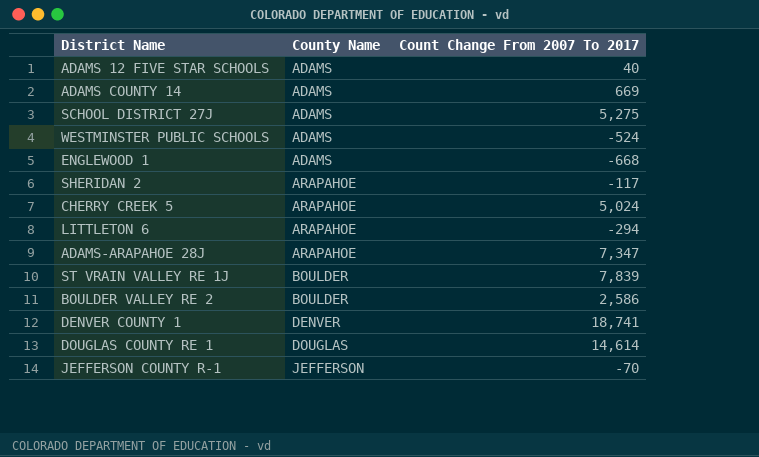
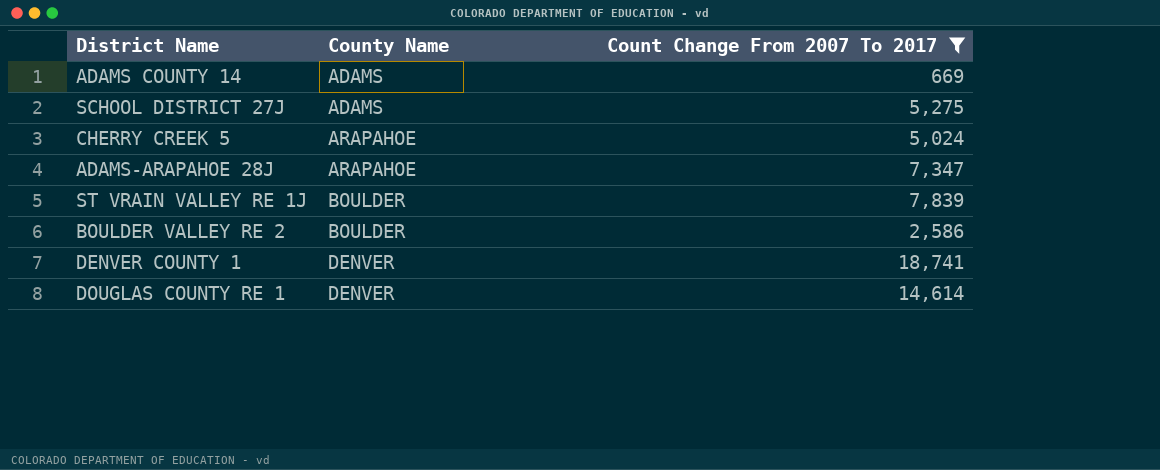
filter: none -> Count Change From 2007 To 2017 >= 669
DOUGLAS COUNTY RE 1 | County Name: DOUGLAS -> DENVER

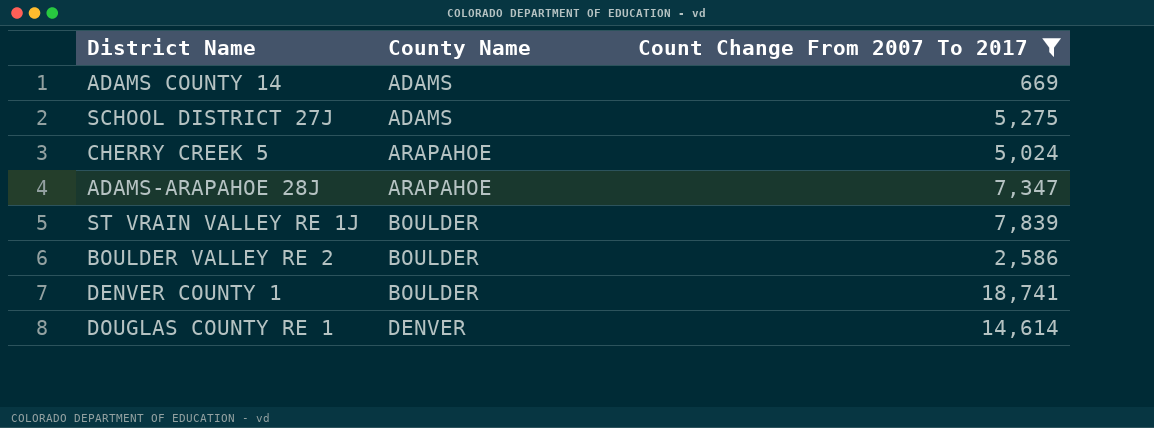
DENVER COUNTY 1 | County Name: DENVER -> BOULDER

